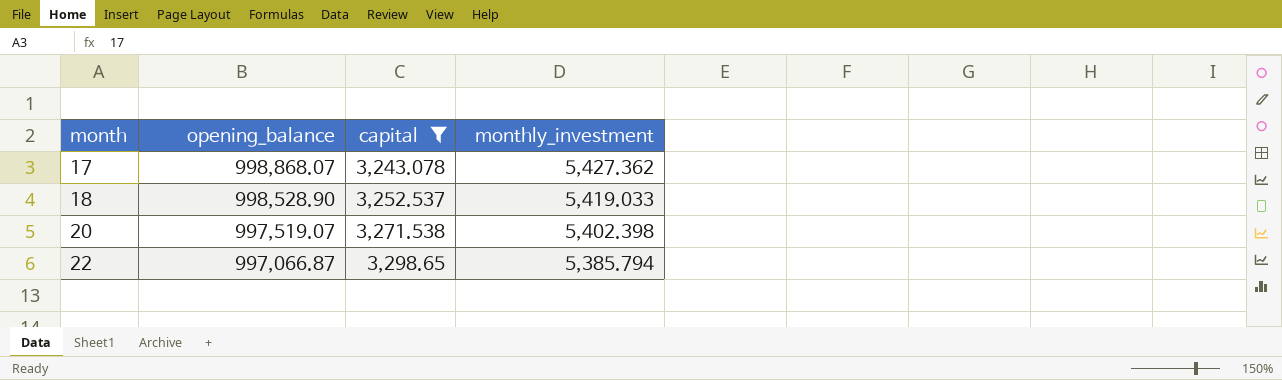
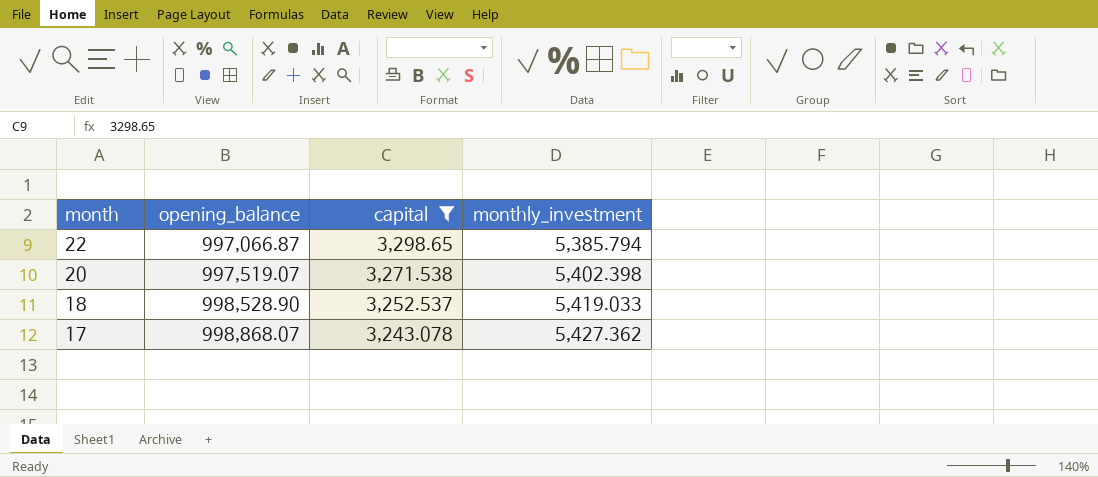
row order: month ascending -> month descending

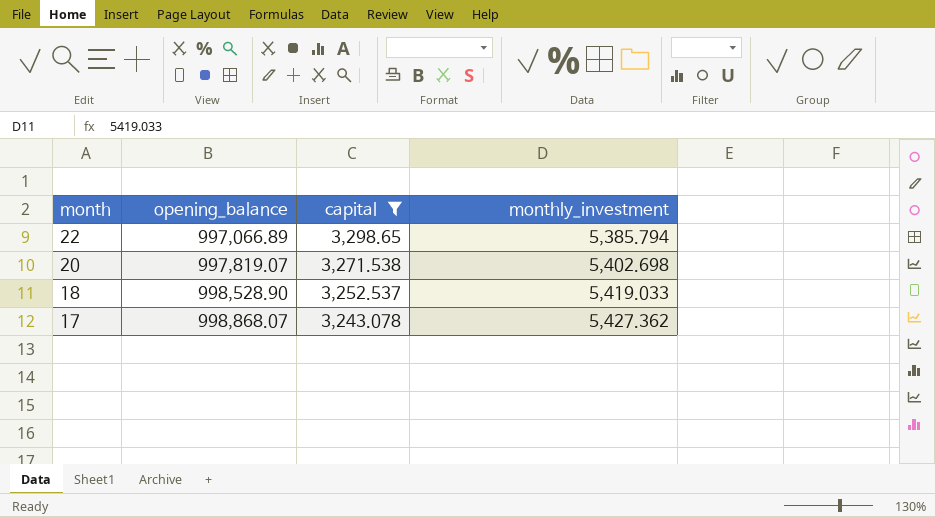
22 | opening_balance: 997,066.87 -> 997,066.89
20 | opening_balance: 997,519.07 -> 997,819.07
20 | monthly_investment: 5,402.398 -> 5,402.698

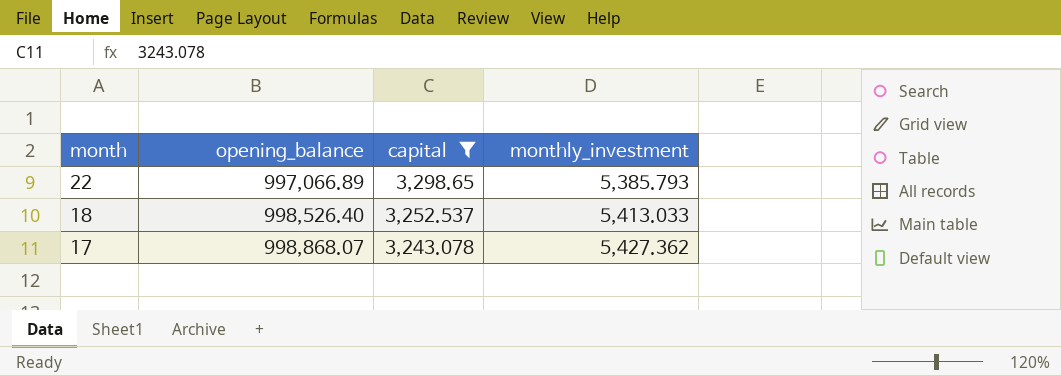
row 20: 997,819.07 | 3,271.538 | 5,402.698 -> none
22 | monthly_investment: 5,385.794 -> 5,385.793
18 | opening_balance: 998,528.90 -> 998,526.40
18 | monthly_investment: 5,419.033 -> 5,413.033

